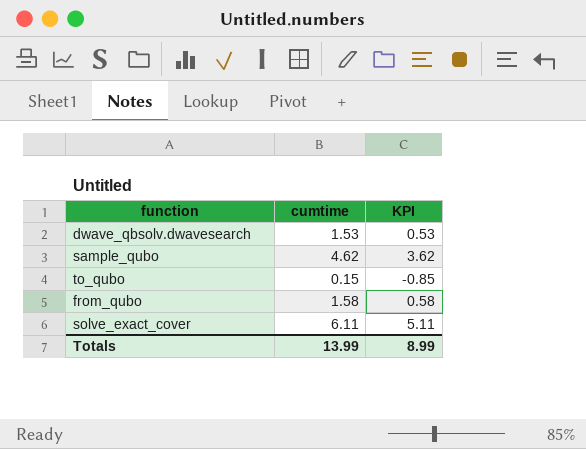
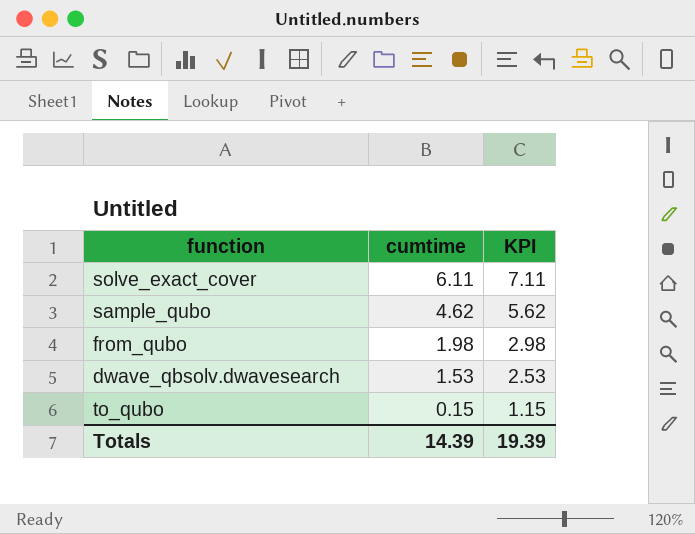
row order: none -> cumtime descending
column KPI | formula: [cumtime] - 1 -> [cumtime] + 1
from_qubo | cumtime: 1.58 -> 1.98
Totals | cumtime: 13.99 -> 14.39
Totals | KPI: 8.99 -> 19.39

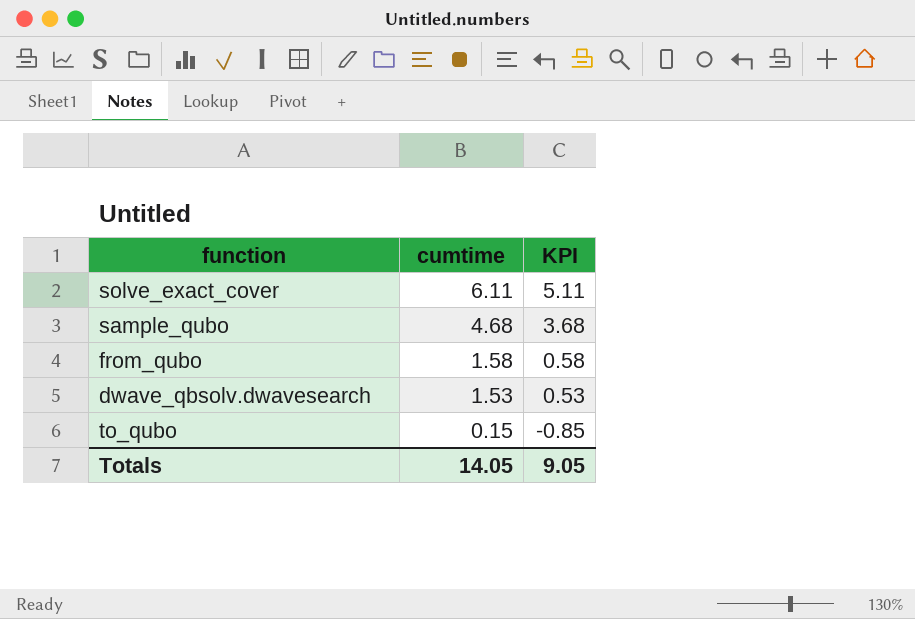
column KPI | formula: [cumtime] + 1 -> [cumtime] - 1
sample_qubo | cumtime: 4.62 -> 4.68
from_qubo | cumtime: 1.98 -> 1.58
Totals | cumtime: 14.39 -> 14.05
Totals | KPI: 19.39 -> 9.05

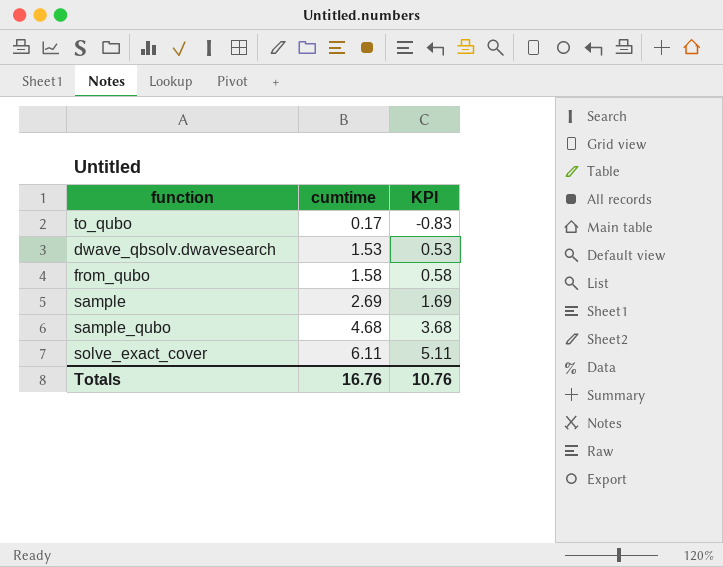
row order: cumtime descending -> cumtime ascending
to_qubo | cumtime: 0.15 -> 0.17
to_qubo | KPI: -0.85 -> -0.83
row sample: none -> 2.69 | 1.69
Totals | cumtime: 14.05 -> 16.76
Totals | KPI: 9.05 -> 10.76

